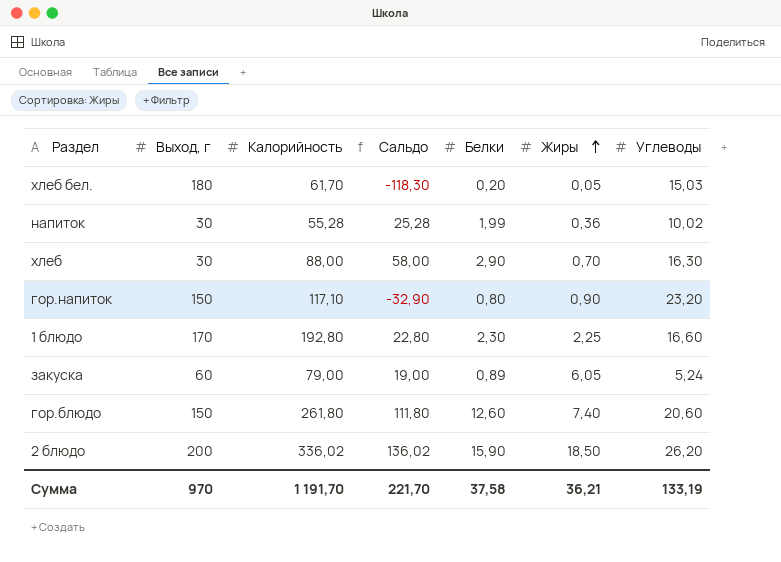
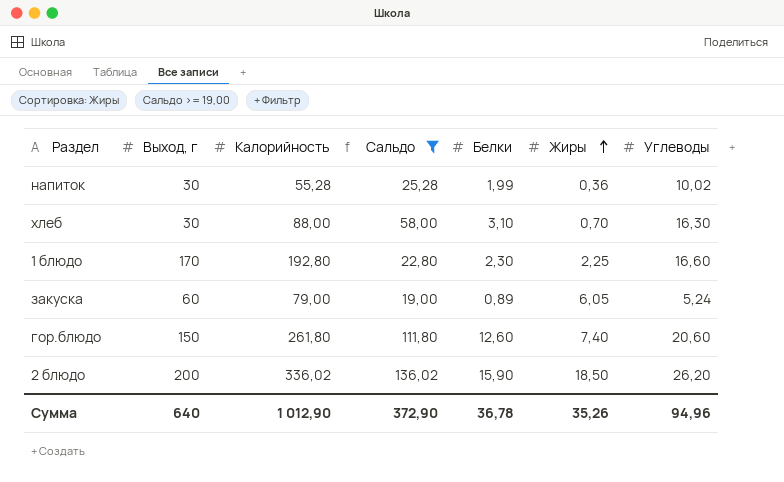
filter: none -> Сальдо >= 19,00
хлеб | Белки: 2,90 -> 3,10
Сумма | Выход, г: 970 -> 640
Сумма | Калорийность: 1 191,70 -> 1 012,90
Сумма | Сальдо: 221,70 -> 372,90
Сумма | Белки: 37,58 -> 36,78
Сумма | Жиры: 36,21 -> 35,26
Сумма | Углеводы: 133,19 -> 94,96

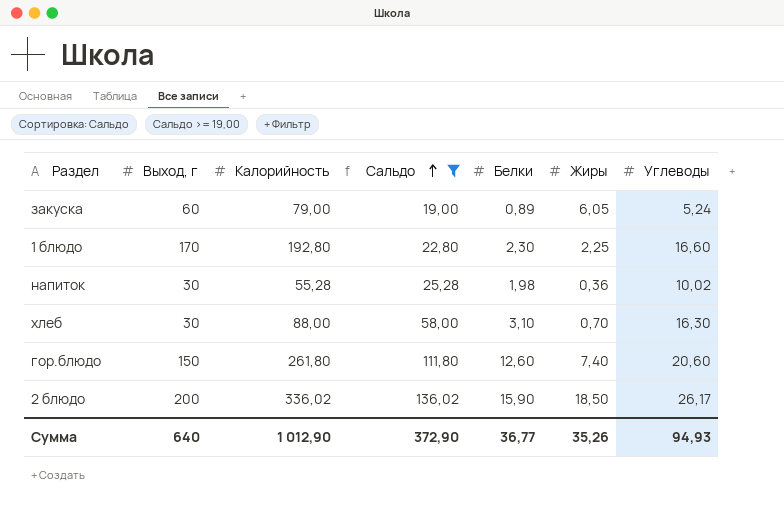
row order: Жиры ascending -> Сальдо ascending
напиток | Белки: 1,99 -> 1,98
2 блюдо | Углеводы: 26,20 -> 26,17
Сумма | Белки: 36,78 -> 36,77
Сумма | Углеводы: 94,96 -> 94,93

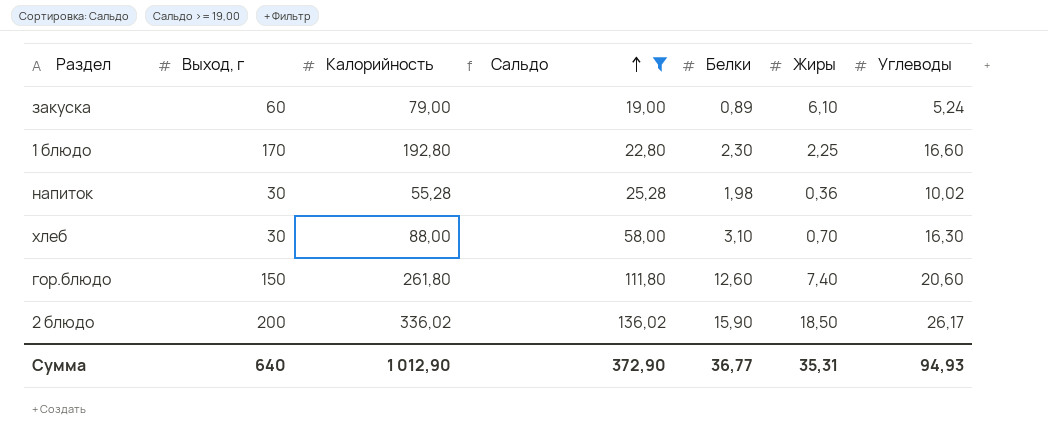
закуска | Жиры: 6,05 -> 6,10
Сумма | Жиры: 35,26 -> 35,31

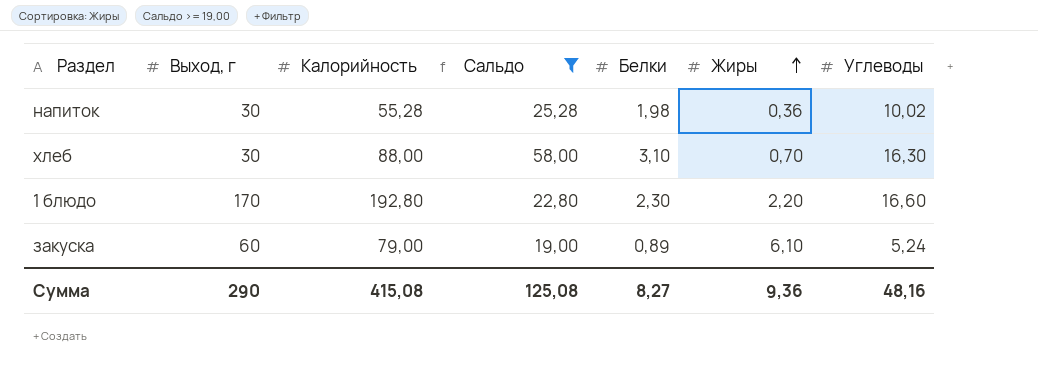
row order: Сальдо ascending -> Жиры ascending
row гор.блюдо: 150 | 261,80 | 111,80 | 12,60 | 7,40 | 20,60 -> none
row 2 блюдо: 200 | 336,02 | 136,02 | 15,90 | 18,50 | 26,17 -> none
1 блюдо | Жиры: 2,25 -> 2,20
Сумма | Выход, г: 640 -> 290
Сумма | Калорийность: 1 012,90 -> 415,08
Сумма | Сальдо: 372,90 -> 125,08
Сумма | Белки: 36,77 -> 8,27
Сумма | Жиры: 35,31 -> 9,36
Сумма | Углеводы: 94,93 -> 48,16

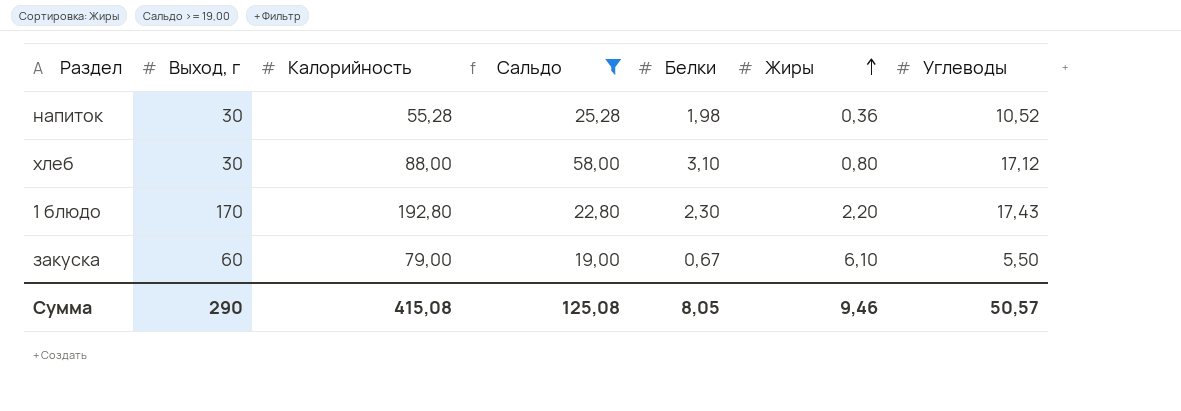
напиток | Углеводы: 10,02 -> 10,52
хлеб | Жиры: 0,70 -> 0,80
хлеб | Углеводы: 16,30 -> 17,12
1 блюдо | Углеводы: 16,60 -> 17,43
закуска | Белки: 0,89 -> 0,67
закуска | Углеводы: 5,24 -> 5,50
Сумма | Белки: 8,27 -> 8,05
Сумма | Жиры: 9,36 -> 9,46
Сумма | Углеводы: 48,16 -> 50,57

